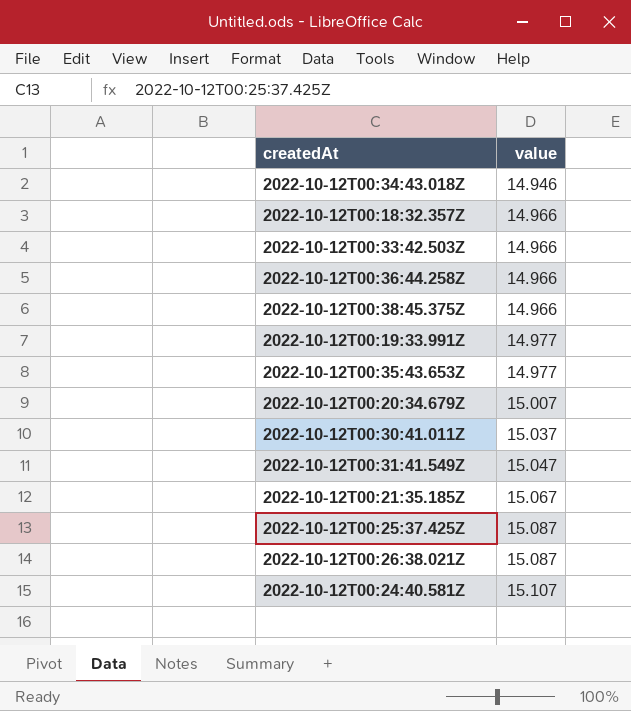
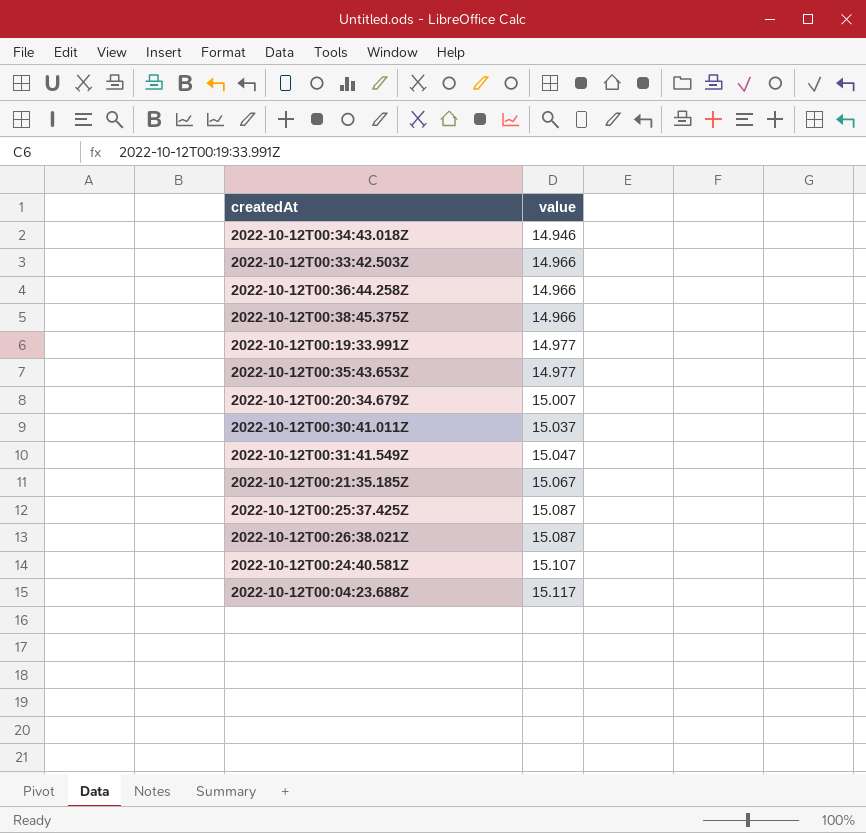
row 2022-10-12T00:18:32.357Z: 14.966 -> none
row 2022-10-12T00:04:23.688Z: none -> 15.117

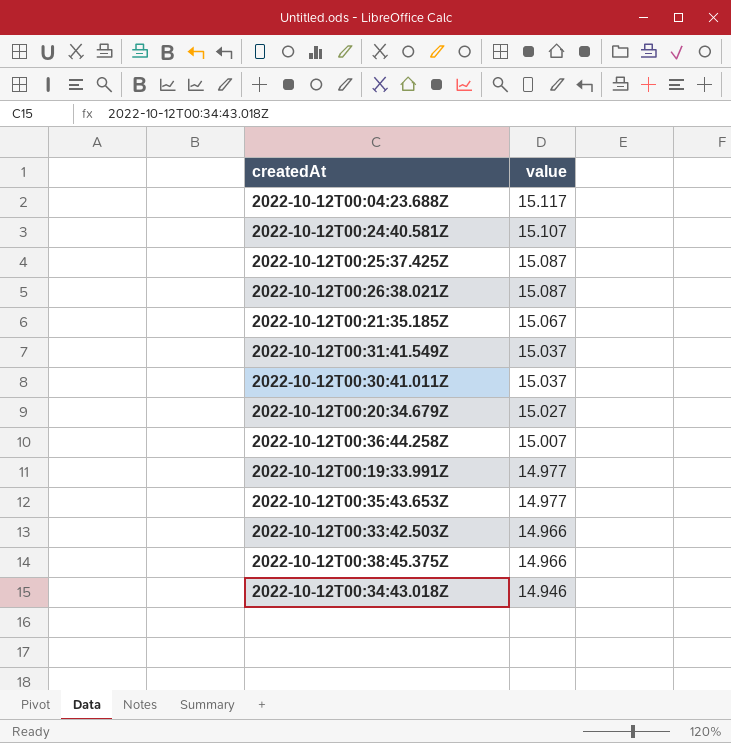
row order: value ascending -> value descending
2022-10-12T00:31:41.549Z | value: 15.047 -> 15.037
2022-10-12T00:20:34.679Z | value: 15.007 -> 15.027
2022-10-12T00:36:44.258Z | value: 14.966 -> 15.007

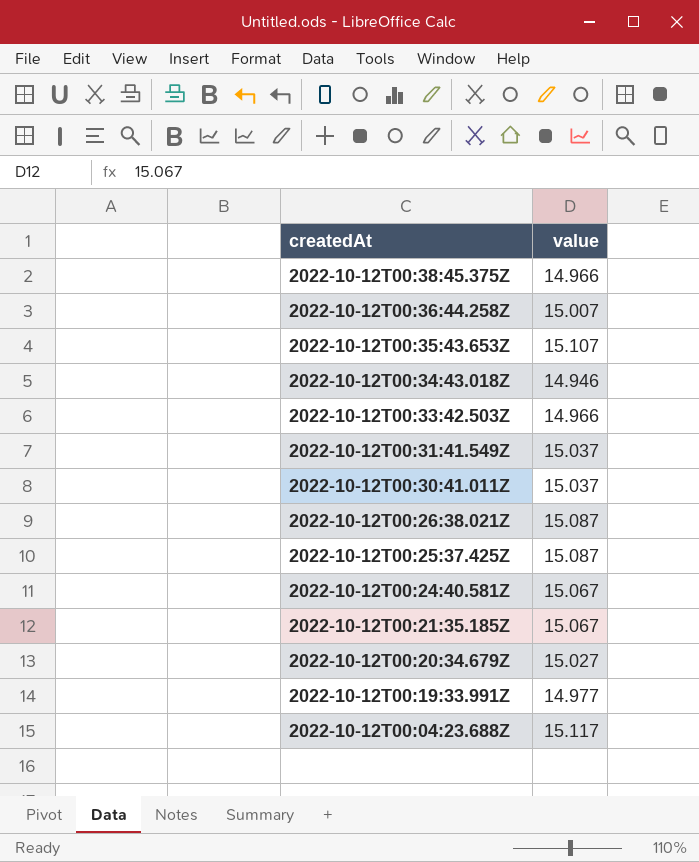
row order: value descending -> createdAt descending
2022-10-12T00:35:43.653Z | value: 14.977 -> 15.107
2022-10-12T00:24:40.581Z | value: 15.107 -> 15.067

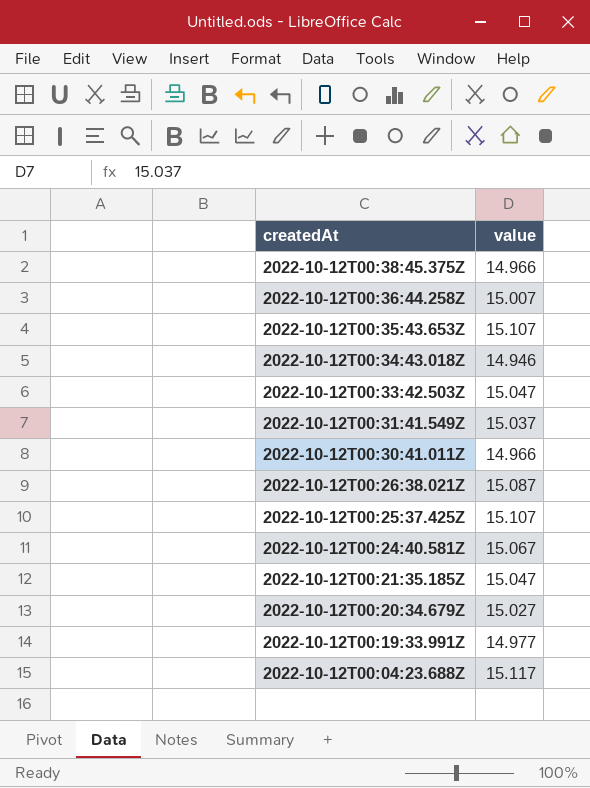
2022-10-12T00:33:42.503Z | value: 14.966 -> 15.047
2022-10-12T00:30:41.011Z | value: 15.037 -> 14.966
2022-10-12T00:25:37.425Z | value: 15.087 -> 15.107
2022-10-12T00:21:35.185Z | value: 15.067 -> 15.047

